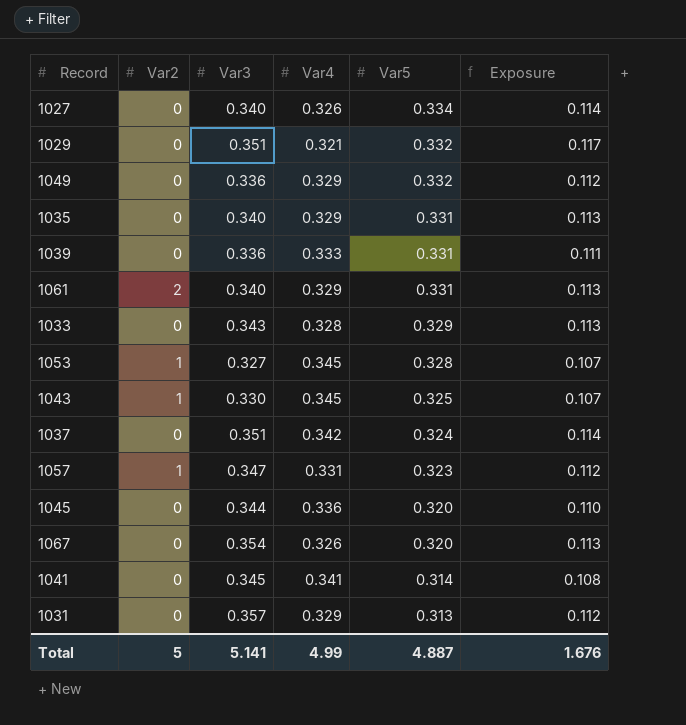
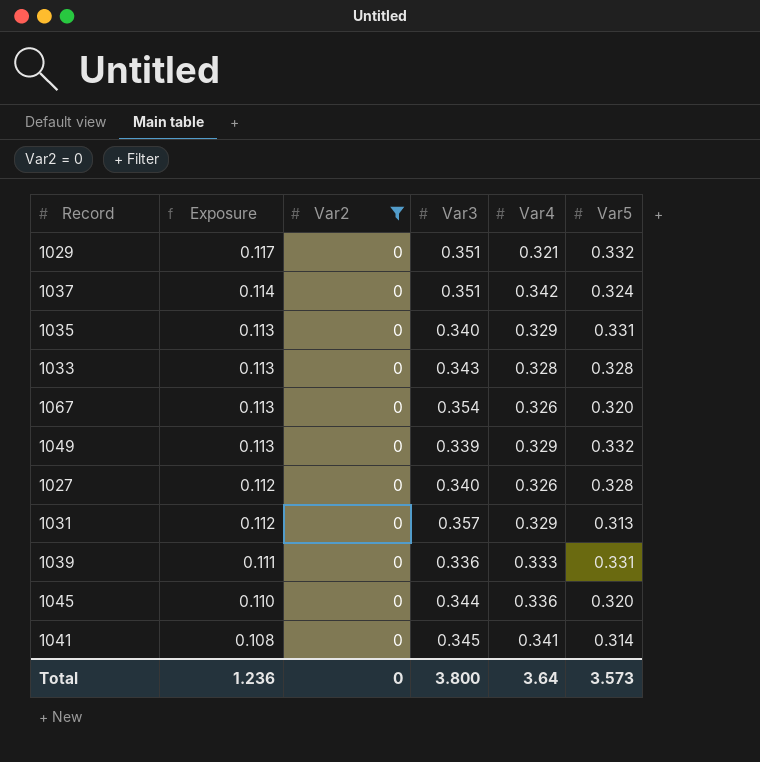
filter: none -> Var2 = 0
row order: Var5 descending -> Exposure descending
column Exposure | position: 6 -> 2
1033 | Var5: 0.329 -> 0.328
1049 | Exposure: 0.112 -> 0.113
1049 | Var3: 0.336 -> 0.339
1027 | Exposure: 0.114 -> 0.112
1027 | Var5: 0.334 -> 0.328
Total | Exposure: 1.676 -> 1.236
Total | Var2: 5 -> 0
Total | Var3: 5.141 -> 3.800
Total | Var4: 4.99 -> 3.64
Total | Var5: 4.887 -> 3.573

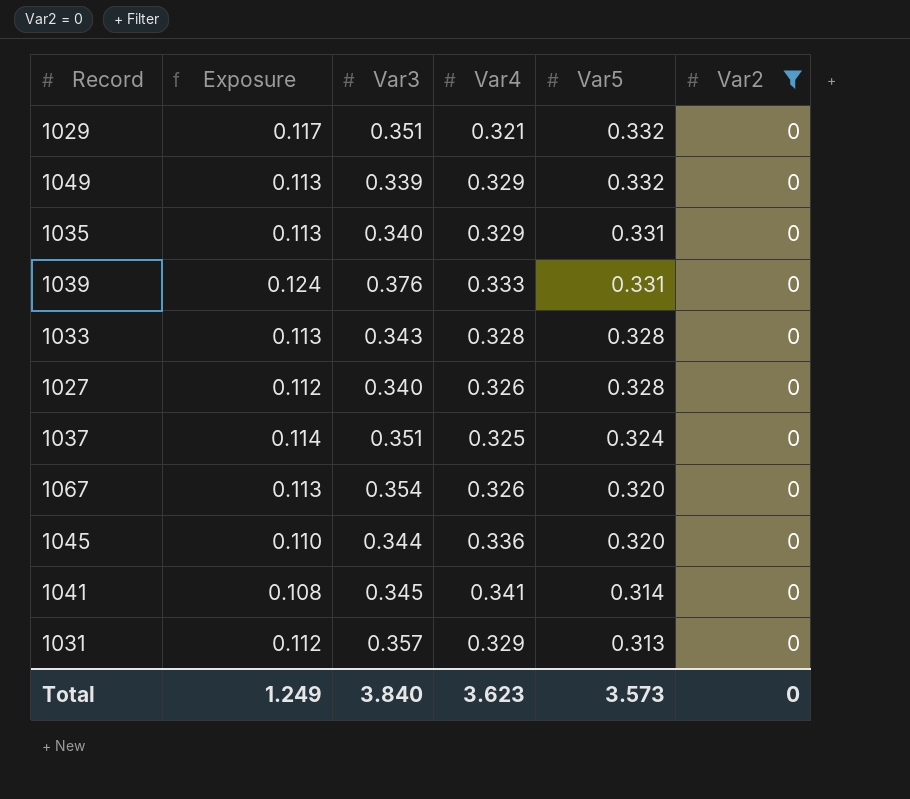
row order: Exposure descending -> Var5 descending
column Var2 | position: 3 -> 6
1039 | Exposure: 0.111 -> 0.124
1039 | Var3: 0.336 -> 0.376
1037 | Var4: 0.342 -> 0.325
Total | Exposure: 1.236 -> 1.249
Total | Var3: 3.800 -> 3.840
Total | Var4: 3.64 -> 3.623

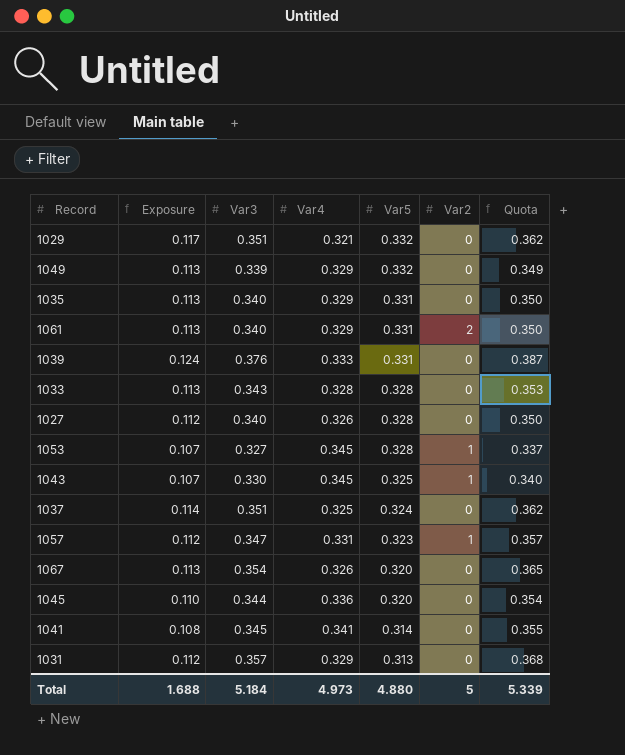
filter: Var2 = 0 -> none
column Quota | formula: none -> [Var3] * 1.03
Total | Exposure: 1.249 -> 1.688
Total | Var3: 3.840 -> 5.184
Total | Var4: 3.623 -> 4.973
Total | Var5: 3.573 -> 4.880
Total | Var2: 0 -> 5

